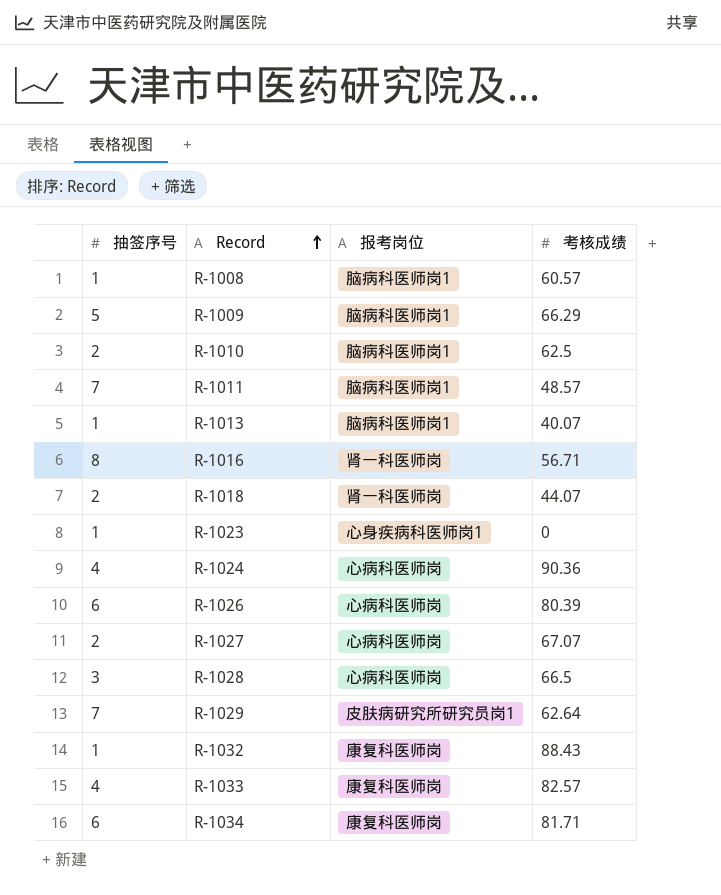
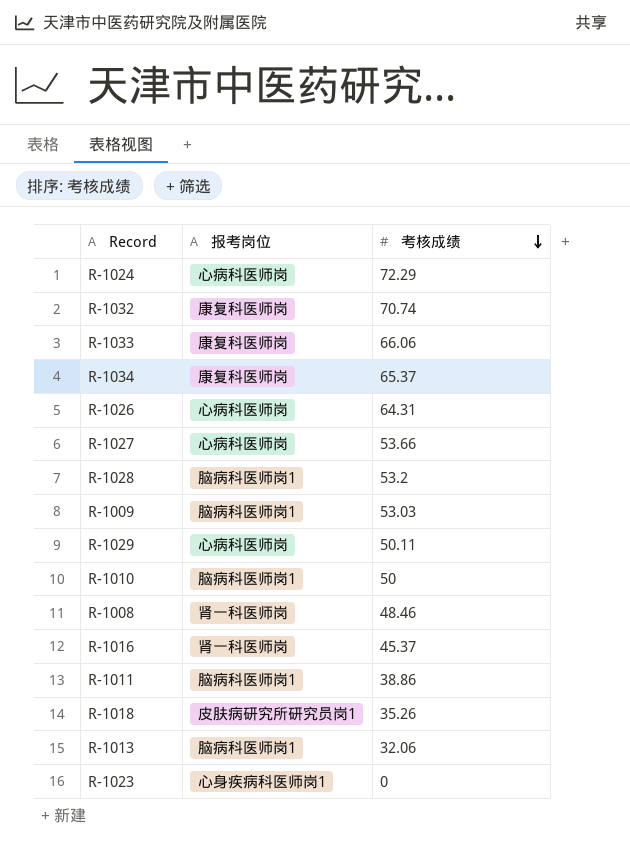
row order: Record ascending -> 考核成绩 descending
column 抽签序号 | position: 1 -> none
R-1024 | 考核成绩: 90.36 -> 72.29
R-1032 | 考核成绩: 88.43 -> 70.74
R-1033 | 考核成绩: 82.57 -> 66.06
R-1034 | 考核成绩: 81.71 -> 65.37
R-1026 | 考核成绩: 80.39 -> 64.31
R-1027 | 考核成绩: 67.07 -> 53.66
R-1028 | 报考岗位: 心病科医师岗 -> 脑病科医师岗1
R-1028 | 考核成绩: 66.5 -> 53.2
R-1009 | 考核成绩: 66.29 -> 53.03
R-1029 | 报考岗位: 皮肤病研究所研究员岗1 -> 心病科医师岗
R-1029 | 考核成绩: 62.64 -> 50.11
R-1010 | 考核成绩: 62.5 -> 50
R-1008 | 报考岗位: 脑病科医师岗1 -> 肾一科医师岗
R-1008 | 考核成绩: 60.57 -> 48.46
R-1016 | 考核成绩: 56.71 -> 45.37
R-1011 | 考核成绩: 48.57 -> 38.86
R-1018 | 报考岗位: 肾一科医师岗 -> 皮肤病研究所研究员岗1
R-1018 | 考核成绩: 44.07 -> 35.26
R-1013 | 考核成绩: 40.07 -> 32.06

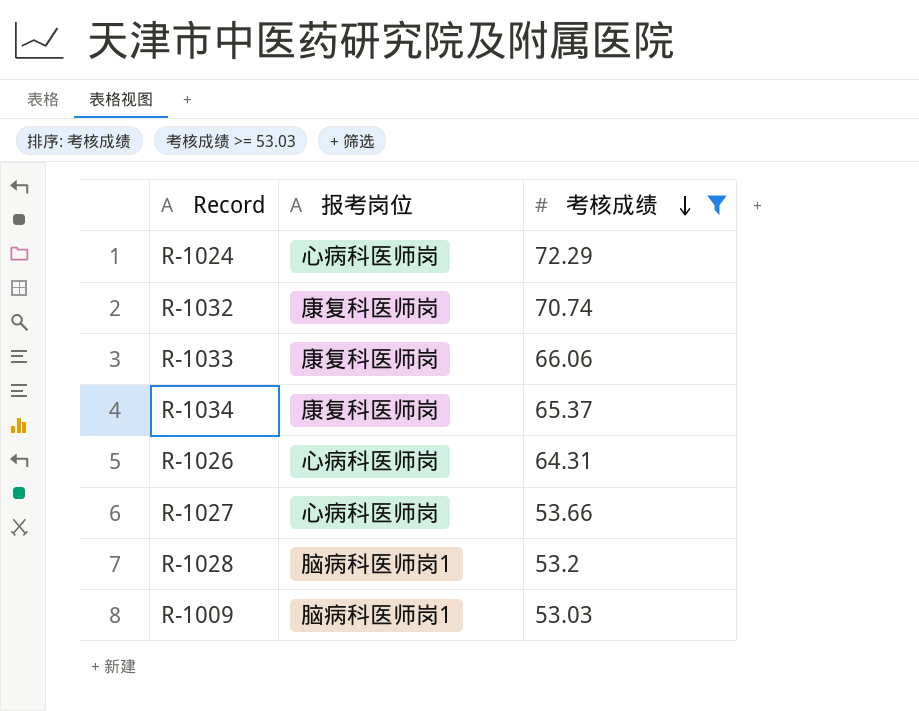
filter: none -> 考核成绩 >= 53.03

